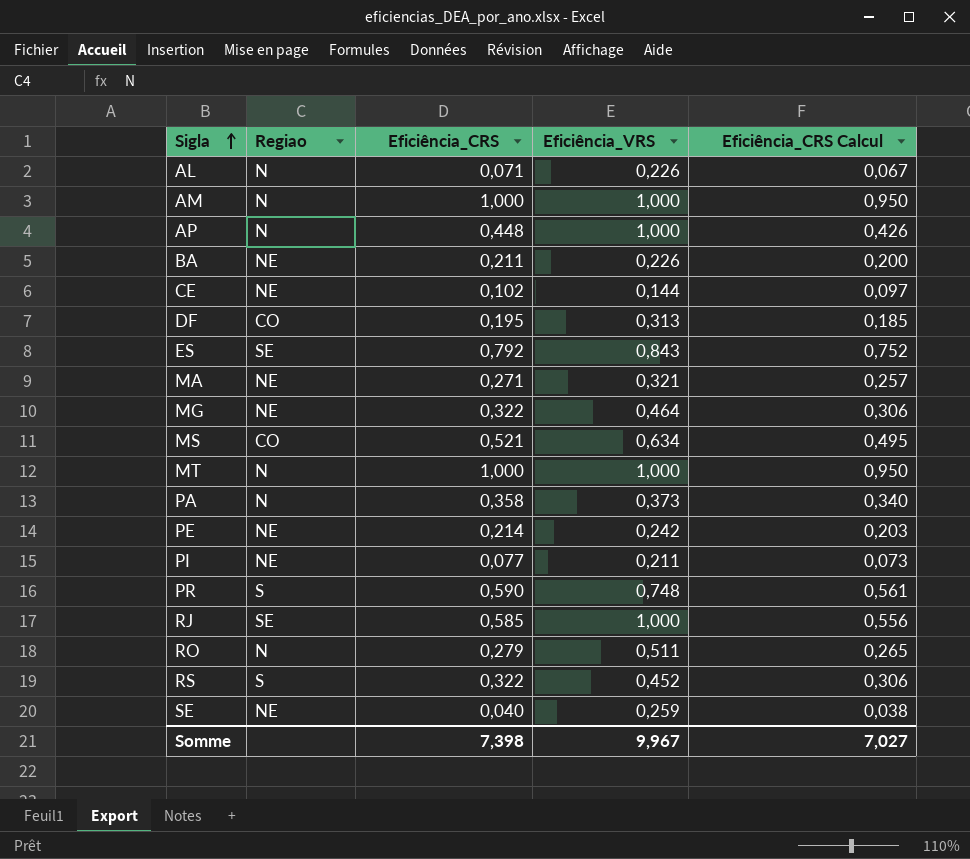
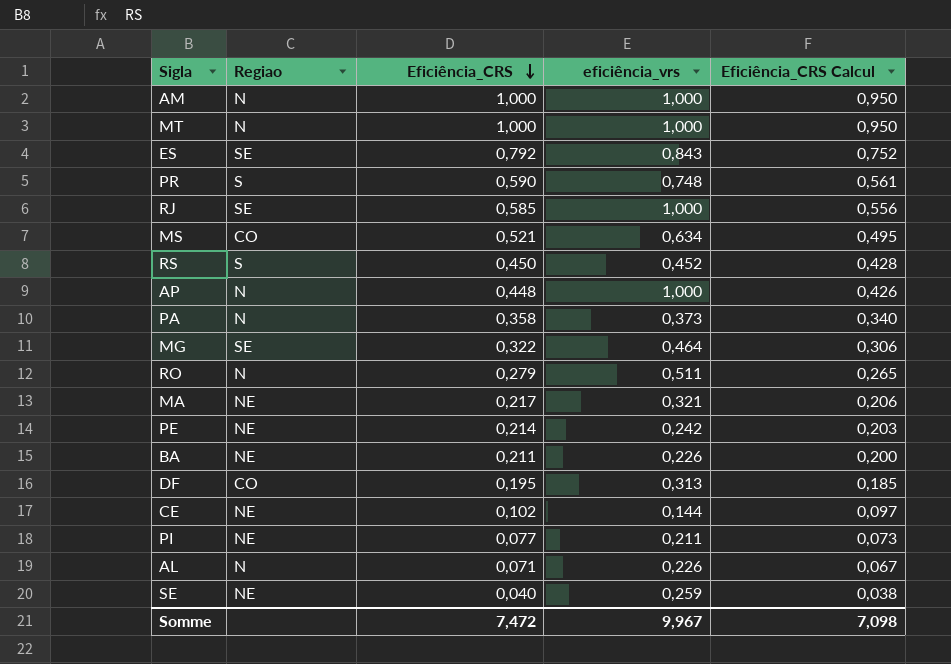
row order: Sigla ascending -> Eficiência_CRS descending
column name: Eficiência_VRS -> eficiência_vrs
RS | Eficiência_CRS: 0,322 -> 0,450
RS | Eficiência_CRS Calcul: 0,306 -> 0,428
MG | Regiao: NE -> SE
MA | Eficiência_CRS: 0,271 -> 0,217
MA | Eficiência_CRS Calcul: 0,257 -> 0,206
Somme | Eficiência_CRS: 7,398 -> 7,472
Somme | Eficiência_CRS Calcul: 7,027 -> 7,098

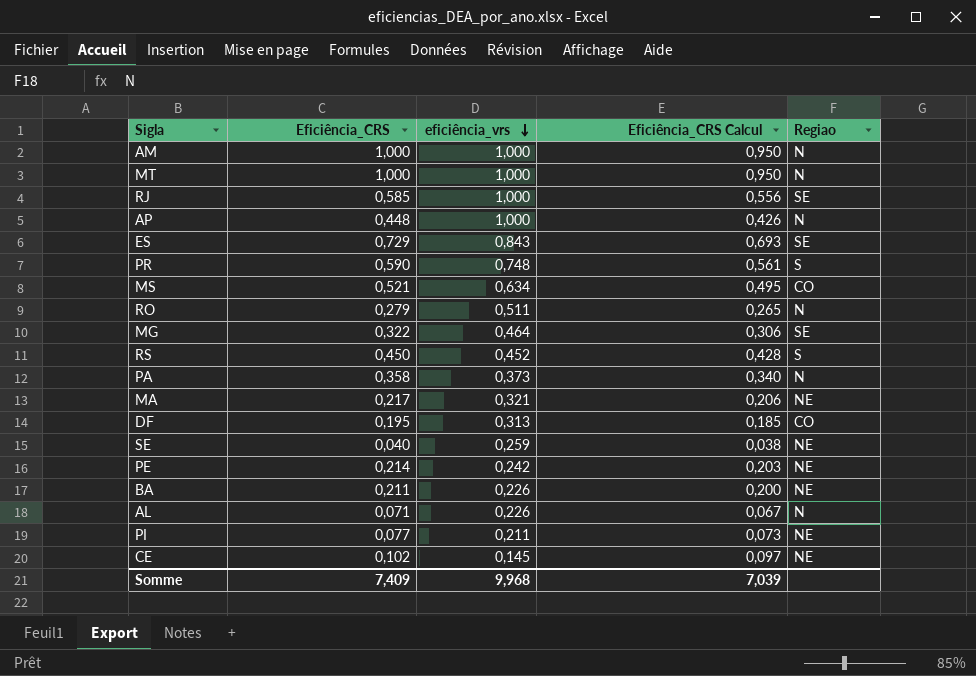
row order: Eficiência_CRS descending -> eficiência_vrs descending
column Regiao | position: 2 -> 5
ES | Eficiência_CRS: 0,792 -> 0,729
ES | Eficiência_CRS Calcul: 0,752 -> 0,693
CE | eficiência_vrs: 0,144 -> 0,145
Somme | Eficiência_CRS: 7,472 -> 7,409
Somme | eficiência_vrs: 9,967 -> 9,968
Somme | Eficiência_CRS Calcul: 7,098 -> 7,039

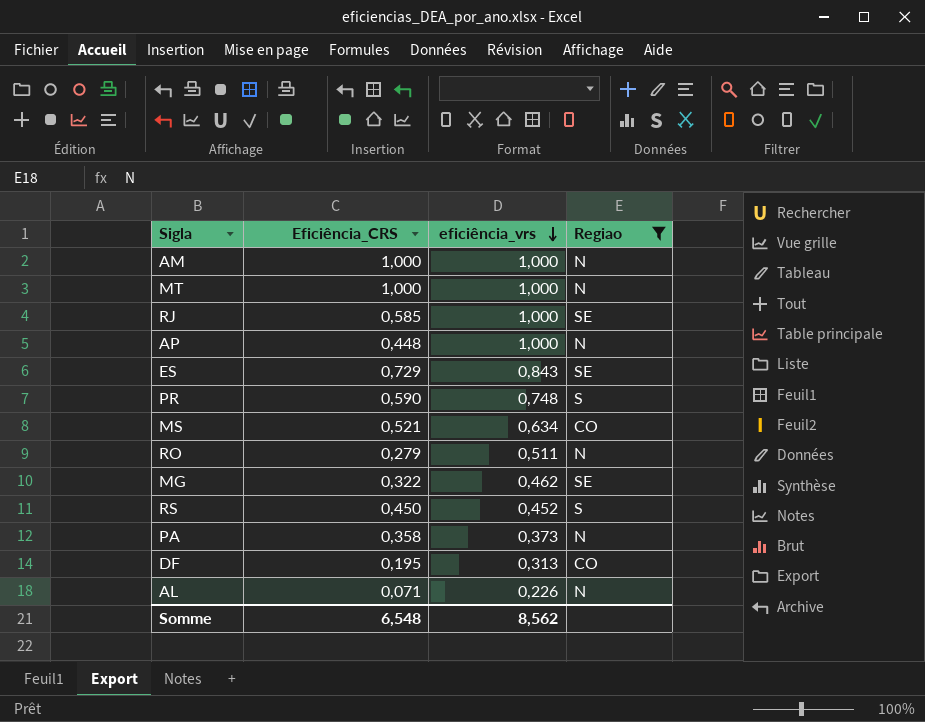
filter: none -> Regiao != NE
column Eficiência_CRS Calcul | formula: [Eficiência_CRS] * 0,95 -> none
MG | eficiência_vrs: 0,464 -> 0,462
Somme | Eficiência_CRS: 7,409 -> 6,548
Somme | eficiência_vrs: 9,968 -> 8,562

